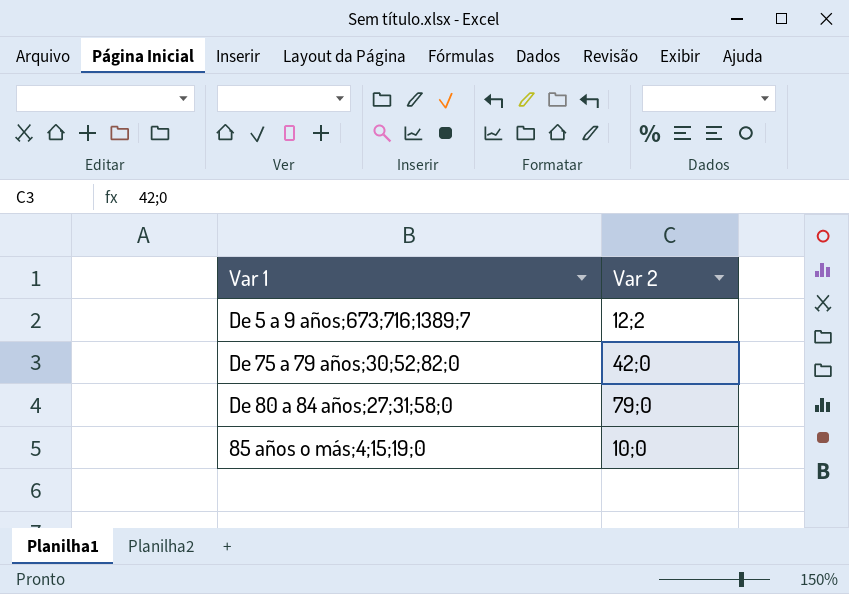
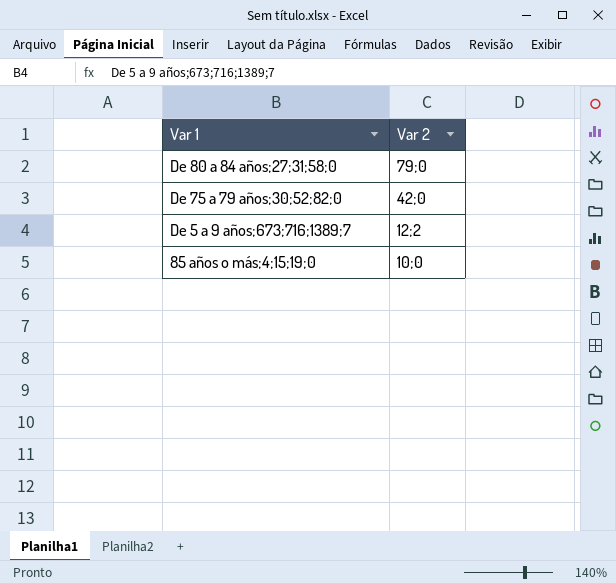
row order: none -> Var 1 descending

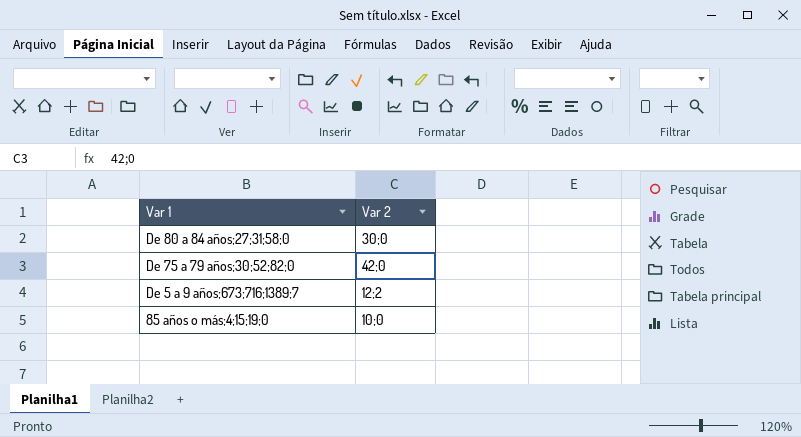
De 80 a 84 años;27;31;58;0 | Var 2: 79;0 -> 30;0

